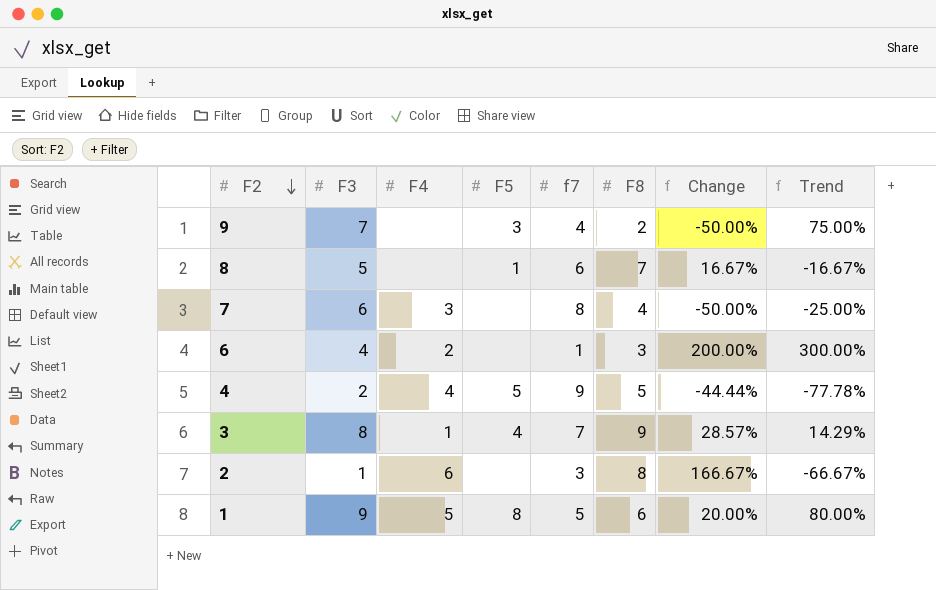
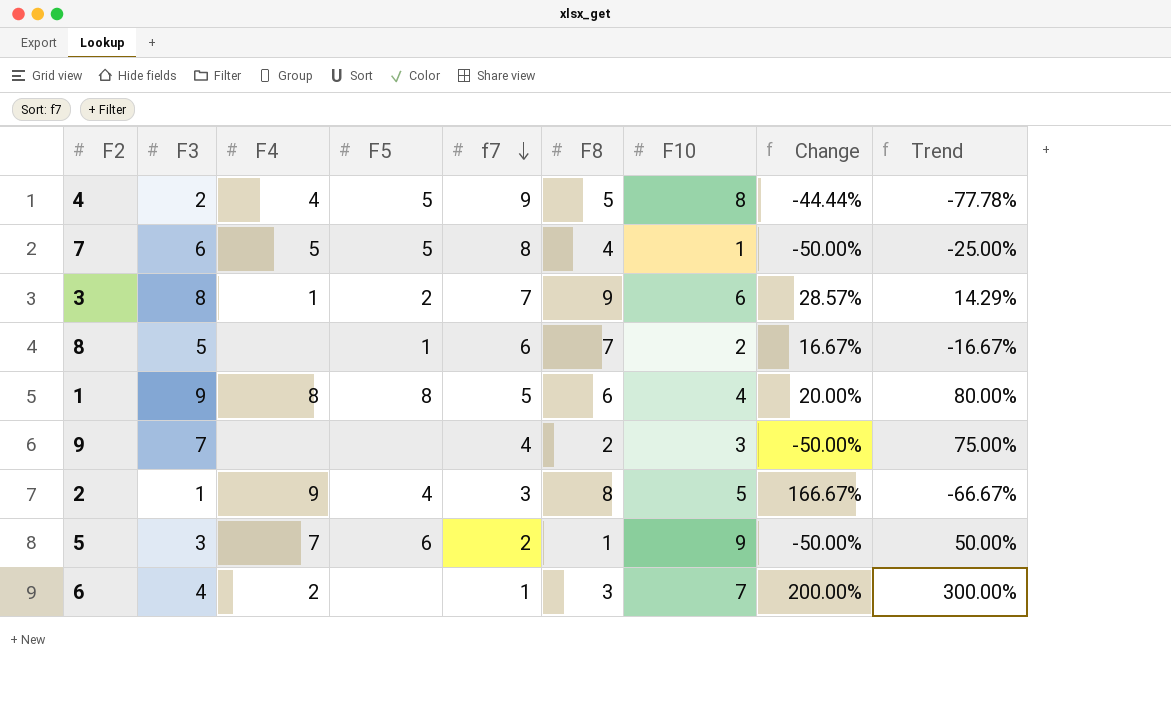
row order: F2 descending -> f7 descending
column F10 | position: none -> 7
7 | F4: 3 -> 5
7 | F5: none -> 5
3 | F5: 4 -> 2
1 | F4: 5 -> 8
9 | F5: 3 -> none
2 | F4: 6 -> 9
2 | F5: none -> 4
row 5: none -> 3 | 7 | 6 | 2 | 1 | 9 | -50.00% | 50.00%

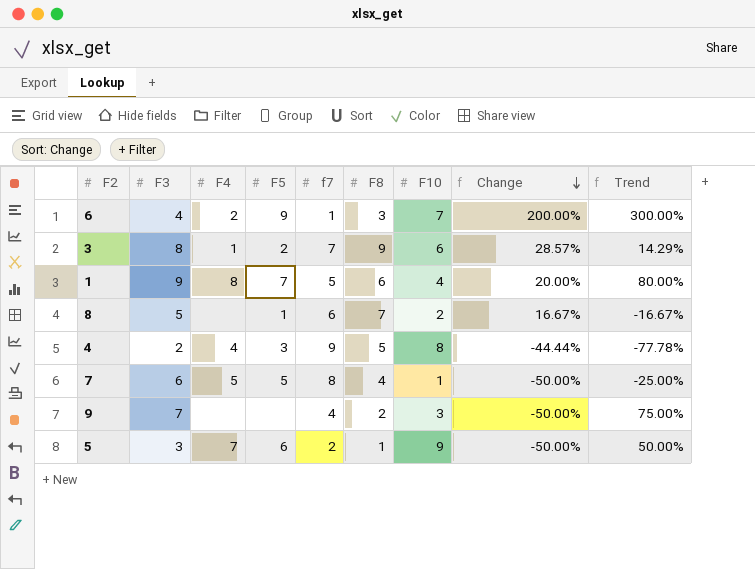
row order: f7 descending -> Change descending
row 2: 1 | 9 | 4 | 3 | 8 | 5 | 166.67% | -66.67% -> none
6 | F5: none -> 9
1 | F5: 8 -> 7
4 | F5: 5 -> 3

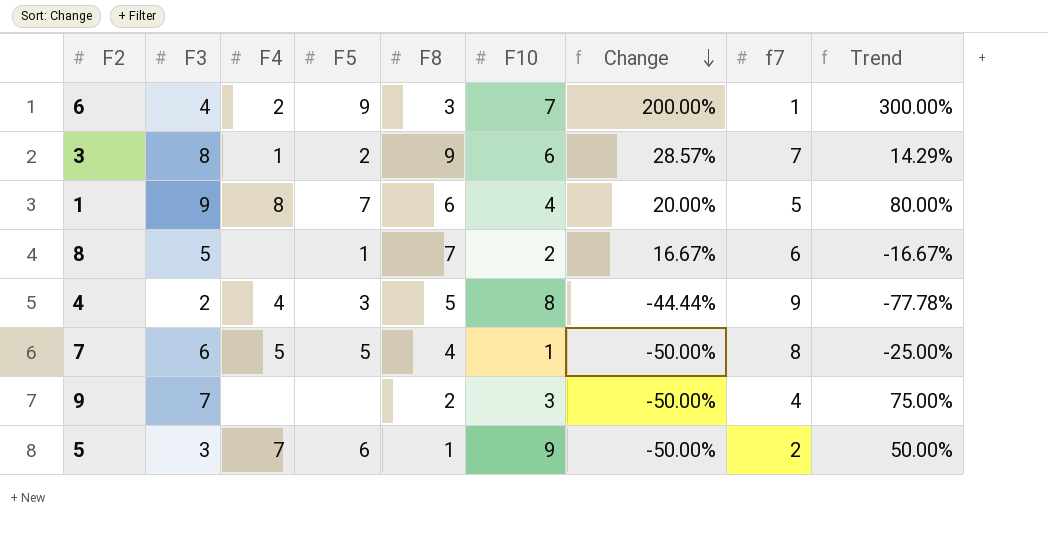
column f7 | position: 5 -> 8

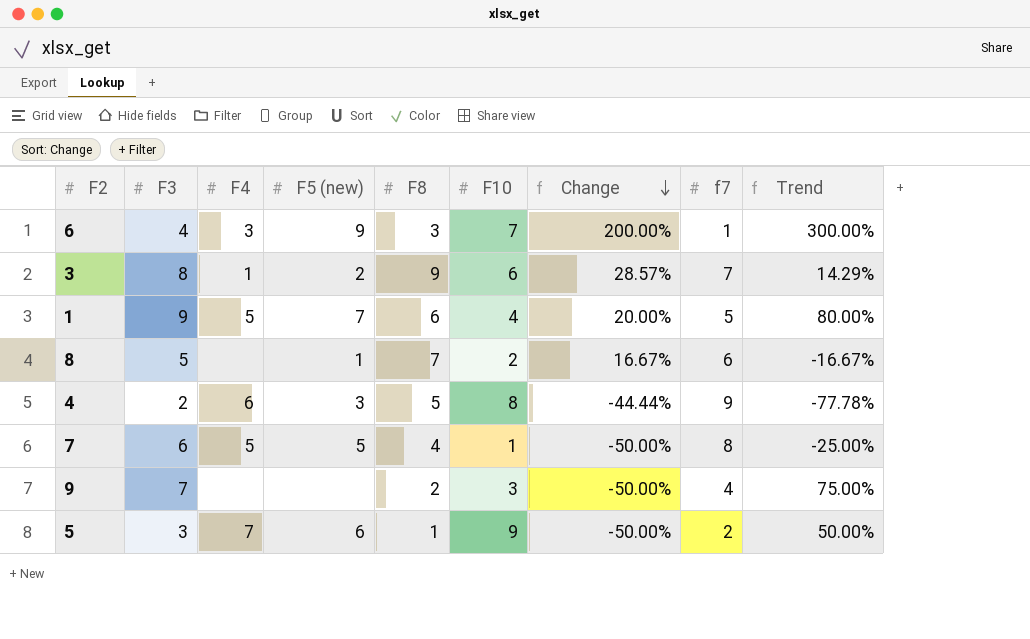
column name: F5 -> F5 (new)
6 | F4: 2 -> 3
1 | F4: 8 -> 5
4 | F4: 4 -> 6

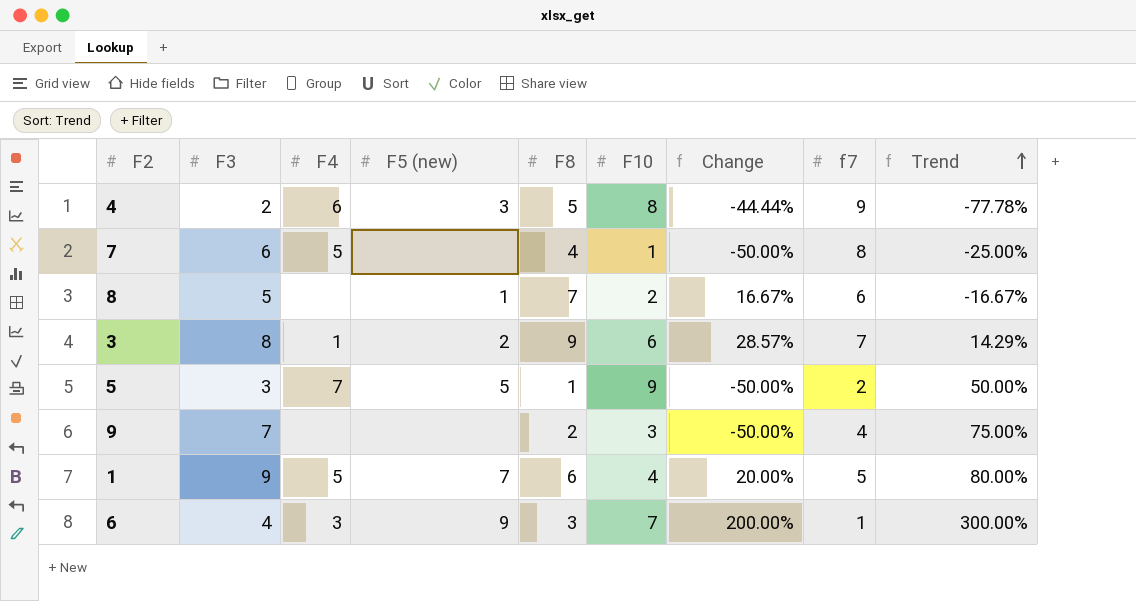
row order: Change descending -> Trend ascending
7 | F5 (new): 5 -> none
5 | F5 (new): 6 -> 5

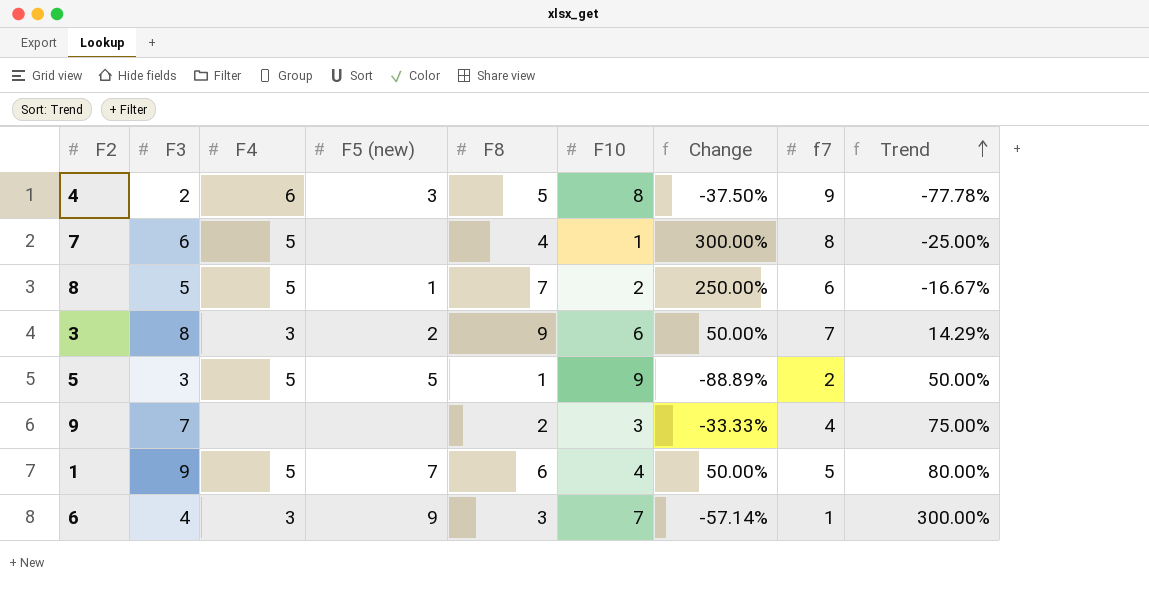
column Change | formula: ([F8] - [f7]) / [f7] -> ([F8] - [F10]) / [F10]
8 | F4: none -> 5
3 | F4: 1 -> 3
5 | F4: 7 -> 5

